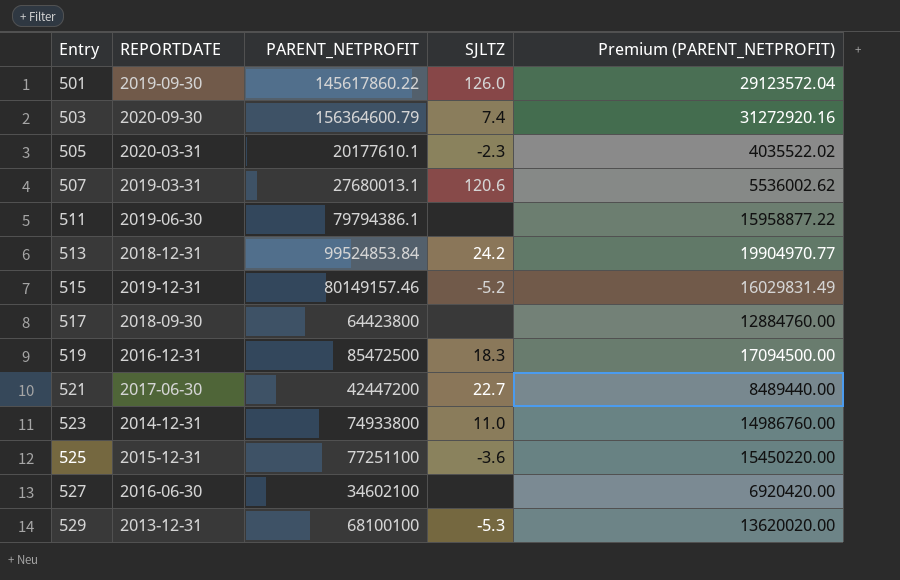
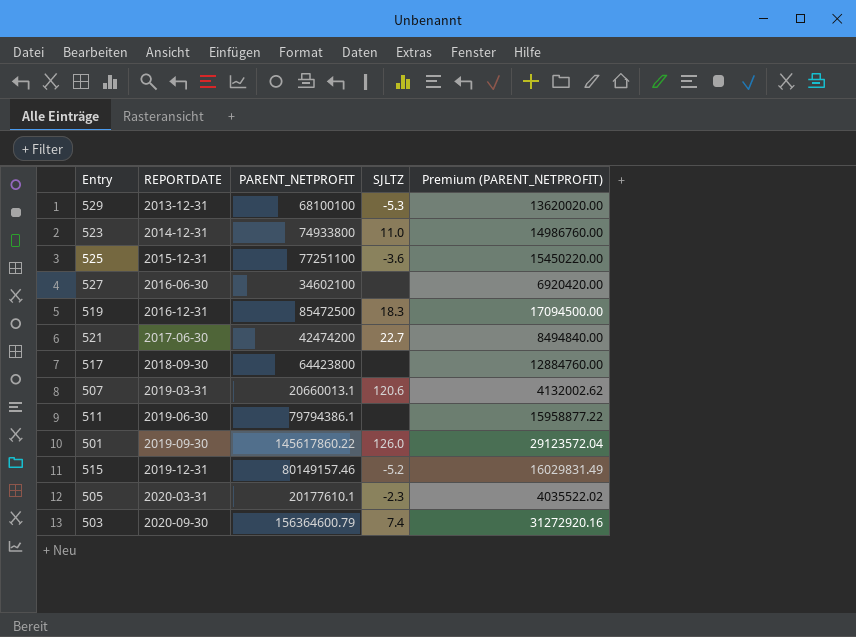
row order: Entry ascending -> REPORTDATE ascending
row 513: 2018-12-31 | 99524853.84 | 24.2 | 19904970.77 -> none
521 | PARENT_NETPROFIT: 42447200 -> 42474200
521 | Premium (PARENT_NETPROFIT): 8489440.00 -> 8494840.00
507 | PARENT_NETPROFIT: 27680013.1 -> 20660013.1
507 | Premium (PARENT_NETPROFIT): 5536002.62 -> 4132002.62

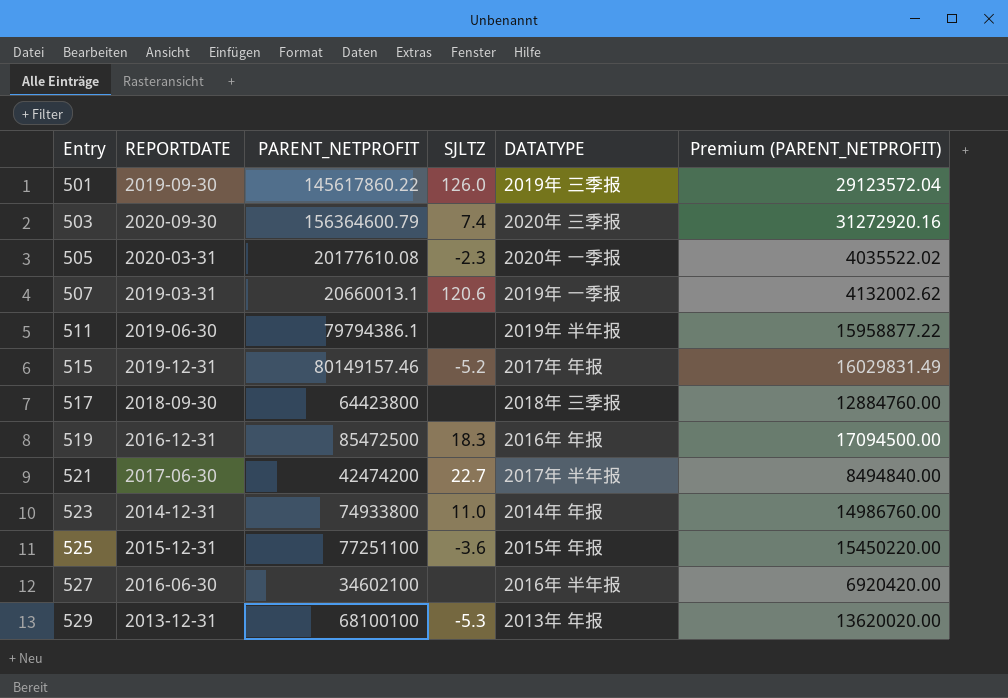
row order: REPORTDATE ascending -> Entry ascending
column DATATYPE | position: none -> 5
505 | PARENT_NETPROFIT: 20177610.1 -> 20177610.08

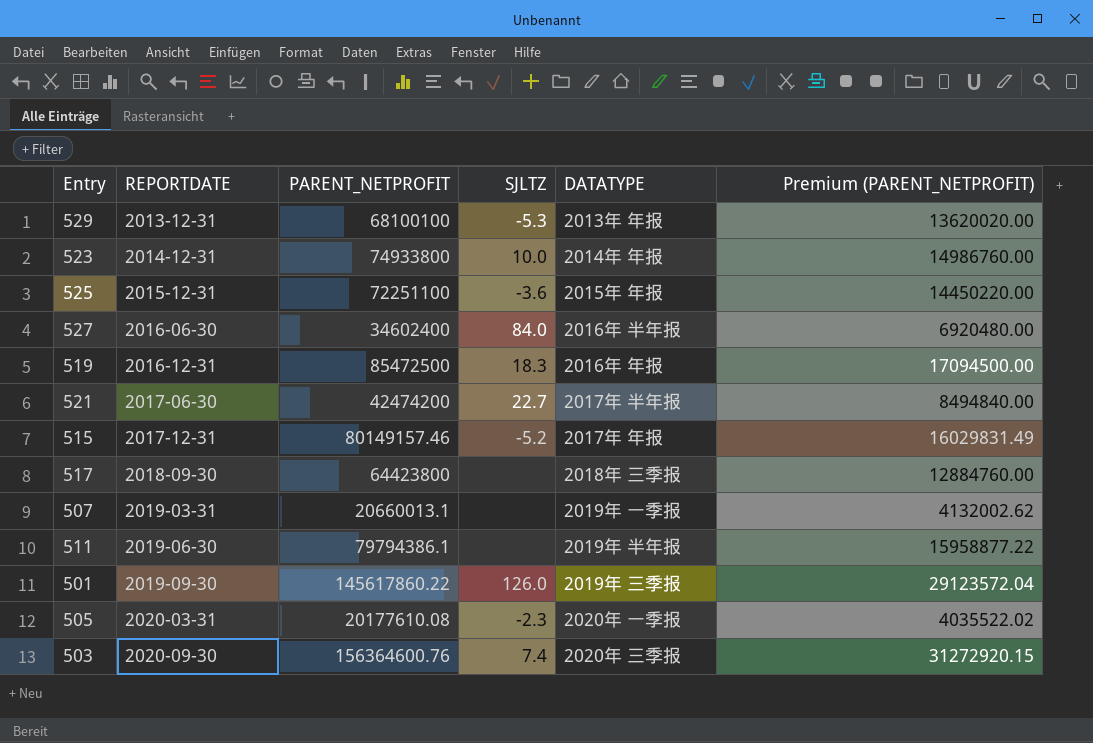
row order: Entry ascending -> REPORTDATE ascending
523 | SJLTZ: 11.0 -> 10.0
525 | PARENT_NETPROFIT: 77251100 -> 72251100
525 | Premium (PARENT_NETPROFIT): 15450220.00 -> 14450220.00
527 | PARENT_NETPROFIT: 34602100 -> 34602400
527 | SJLTZ: none -> 84.0
527 | Premium (PARENT_NETPROFIT): 6920420.00 -> 6920480.00
515 | REPORTDATE: 2019-12-31 -> 2017-12-31
507 | SJLTZ: 120.6 -> none
503 | PARENT_NETPROFIT: 156364600.79 -> 156364600.76
503 | Premium (PARENT_NETPROFIT): 31272920.16 -> 31272920.15

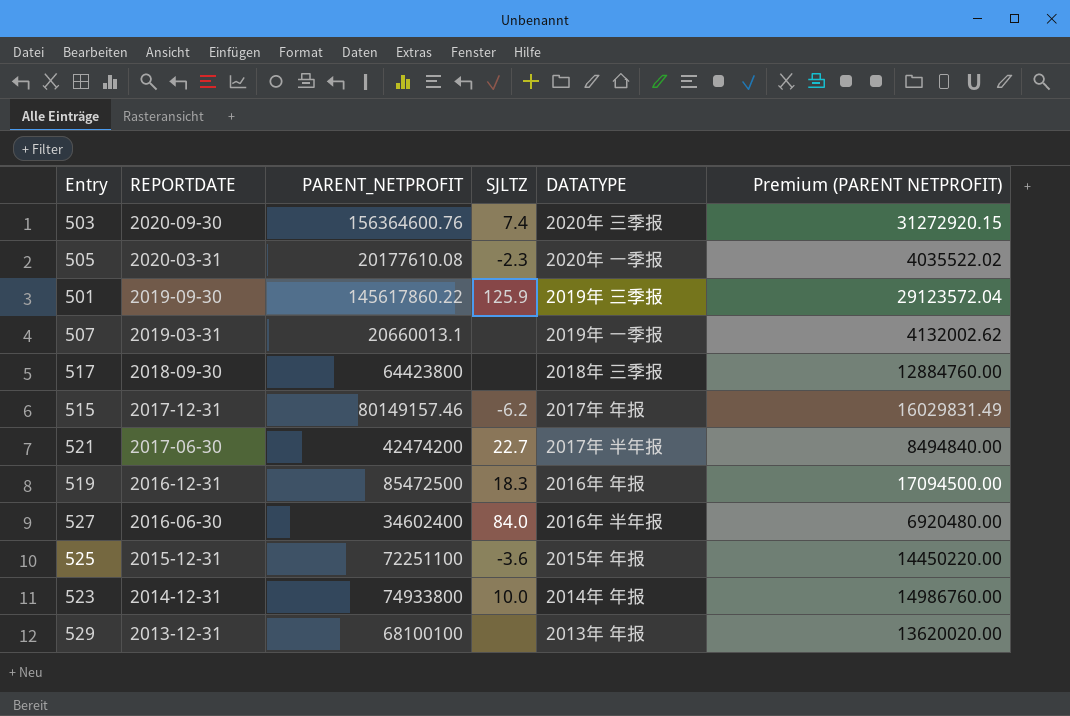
row order: REPORTDATE ascending -> REPORTDATE descending
column name: Premium (PARENT_NETPROFIT) -> Premium (PARENT NETPROFIT)
row 511: 2019-06-30 | 79794386.1 | none | 2019年 半年报 | 15958877.22 -> none
501 | SJLTZ: 126.0 -> 125.9
515 | SJLTZ: -5.2 -> -6.2
529 | SJLTZ: -5.3 -> none

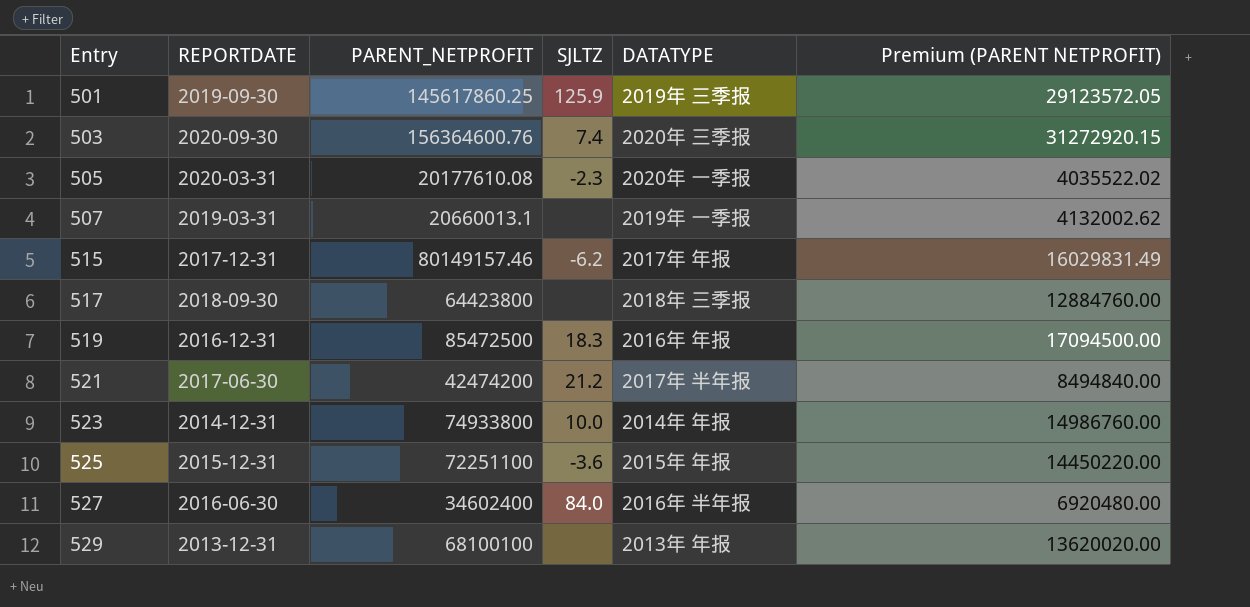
row order: REPORTDATE descending -> Entry ascending
501 | PARENT_NETPROFIT: 145617860.22 -> 145617860.25
501 | Premium (PARENT NETPROFIT): 29123572.04 -> 29123572.05
521 | SJLTZ: 22.7 -> 21.2

